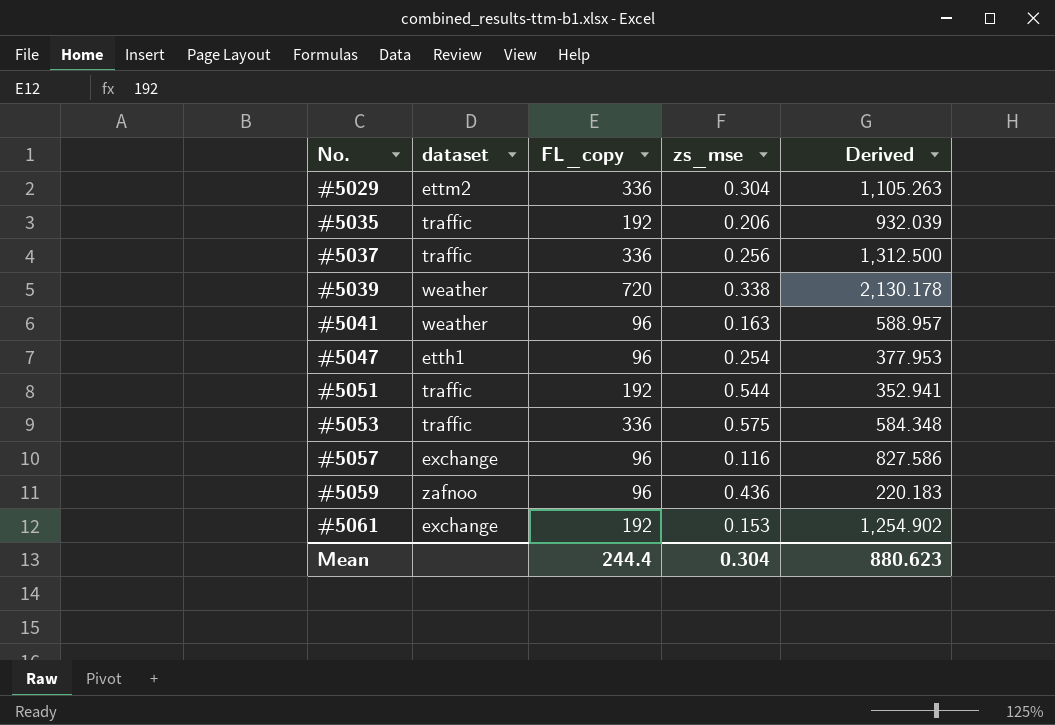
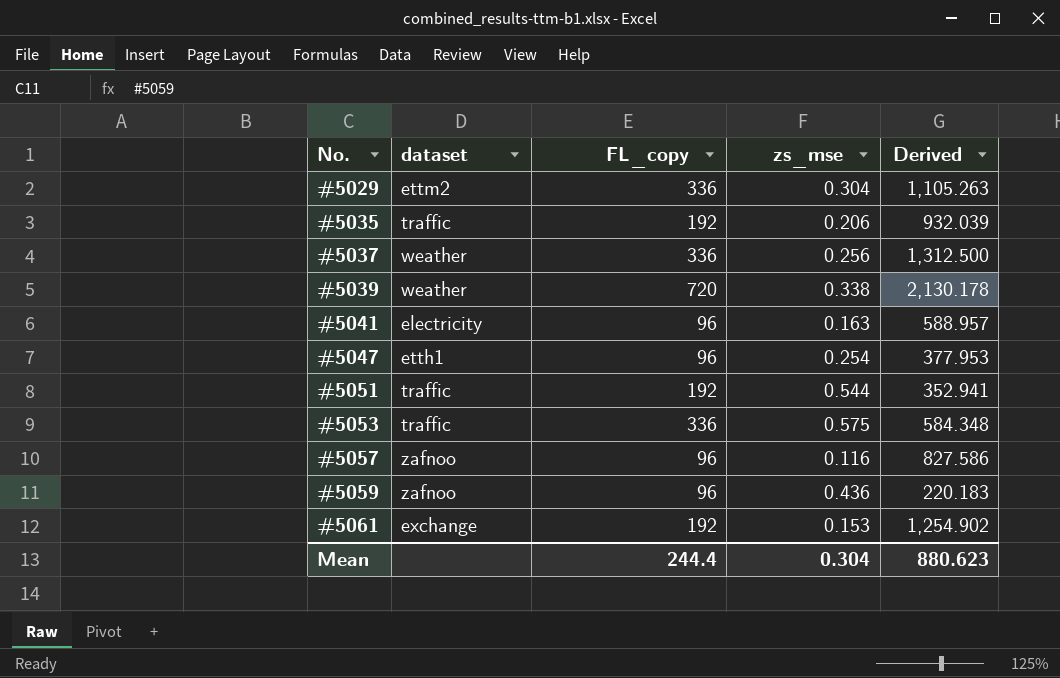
#5037 | dataset: traffic -> weather
#5041 | dataset: weather -> electricity
#5057 | dataset: exchange -> zafnoo

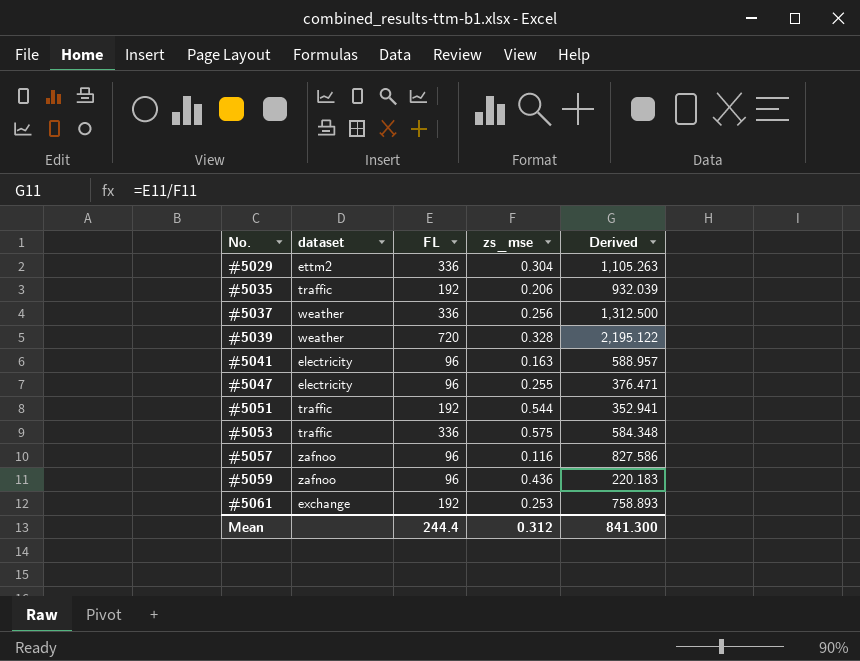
column name: FL_copy -> FL
#5039 | zs_mse: 0.338 -> 0.328
#5039 | Derived: 2,130.178 -> 2,195.122
#5047 | dataset: etth1 -> electricity
#5047 | zs_mse: 0.254 -> 0.255
#5047 | Derived: 377.953 -> 376.471
#5061 | zs_mse: 0.153 -> 0.253
#5061 | Derived: 1,254.902 -> 758.893
Mean | zs_mse: 0.304 -> 0.312
Mean | Derived: 880.623 -> 841.300

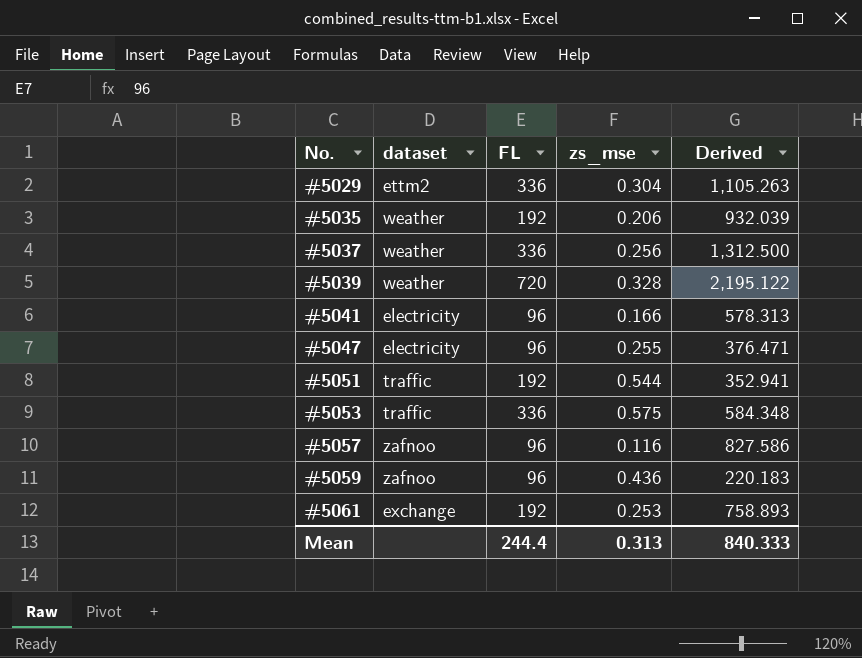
#5035 | dataset: traffic -> weather
#5041 | zs_mse: 0.163 -> 0.166
#5041 | Derived: 588.957 -> 578.313
Mean | zs_mse: 0.312 -> 0.313
Mean | Derived: 841.300 -> 840.333

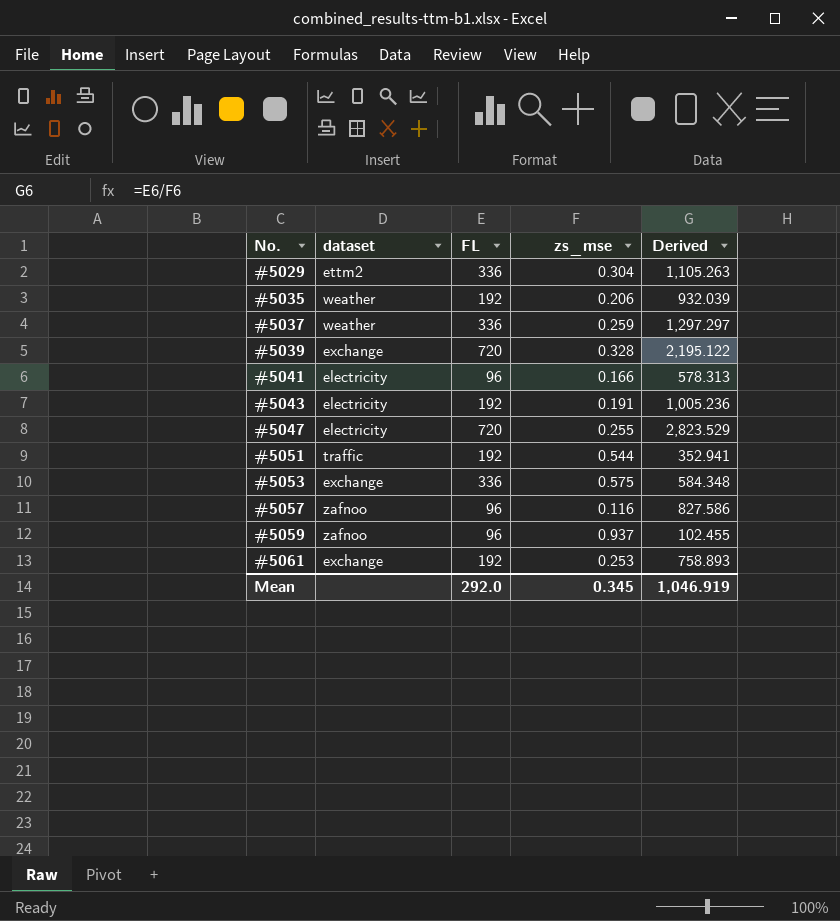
#5037 | zs_mse: 0.256 -> 0.259
#5037 | Derived: 1,312.500 -> 1,297.297
#5039 | dataset: weather -> exchange
row #5043: none -> electricity | 192 | 0.191 | 1,005.236
#5047 | FL: 96 -> 720
#5047 | Derived: 376.471 -> 2,823.529
#5053 | dataset: traffic -> exchange
#5059 | zs_mse: 0.436 -> 0.937
#5059 | Derived: 220.183 -> 102.455
Mean | FL: 244.4 -> 292.0
Mean | zs_mse: 0.313 -> 0.345
Mean | Derived: 840.333 -> 1,046.919

